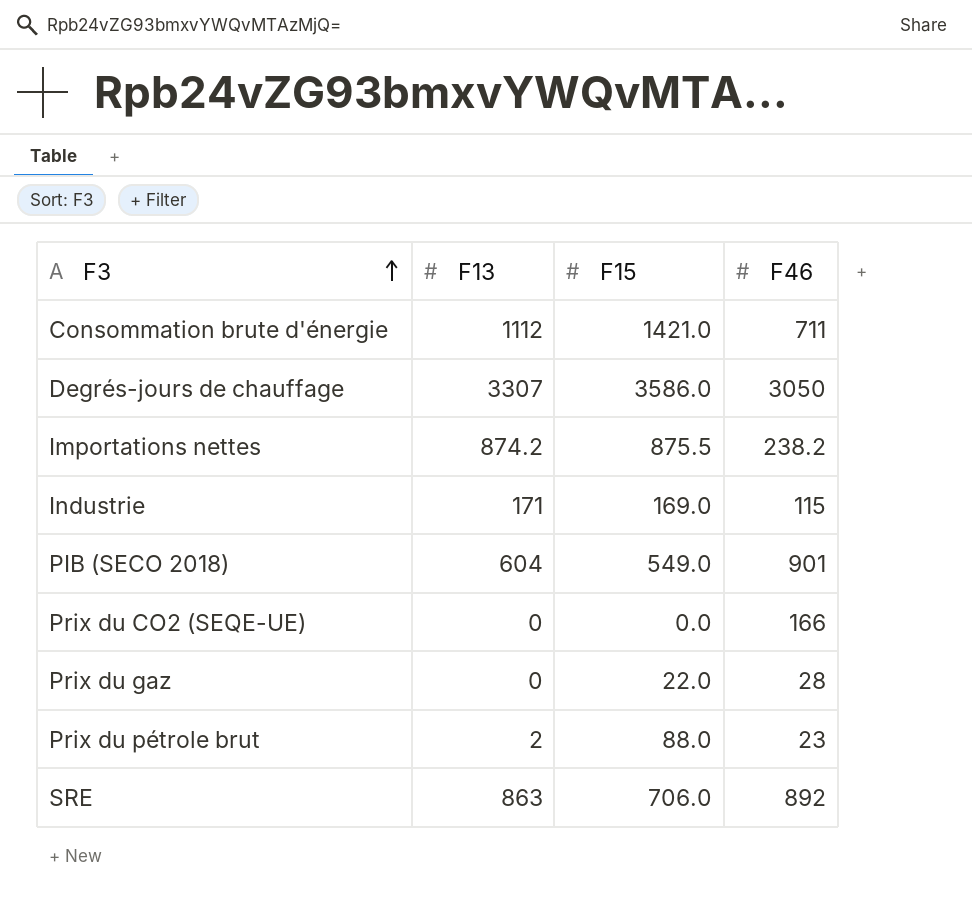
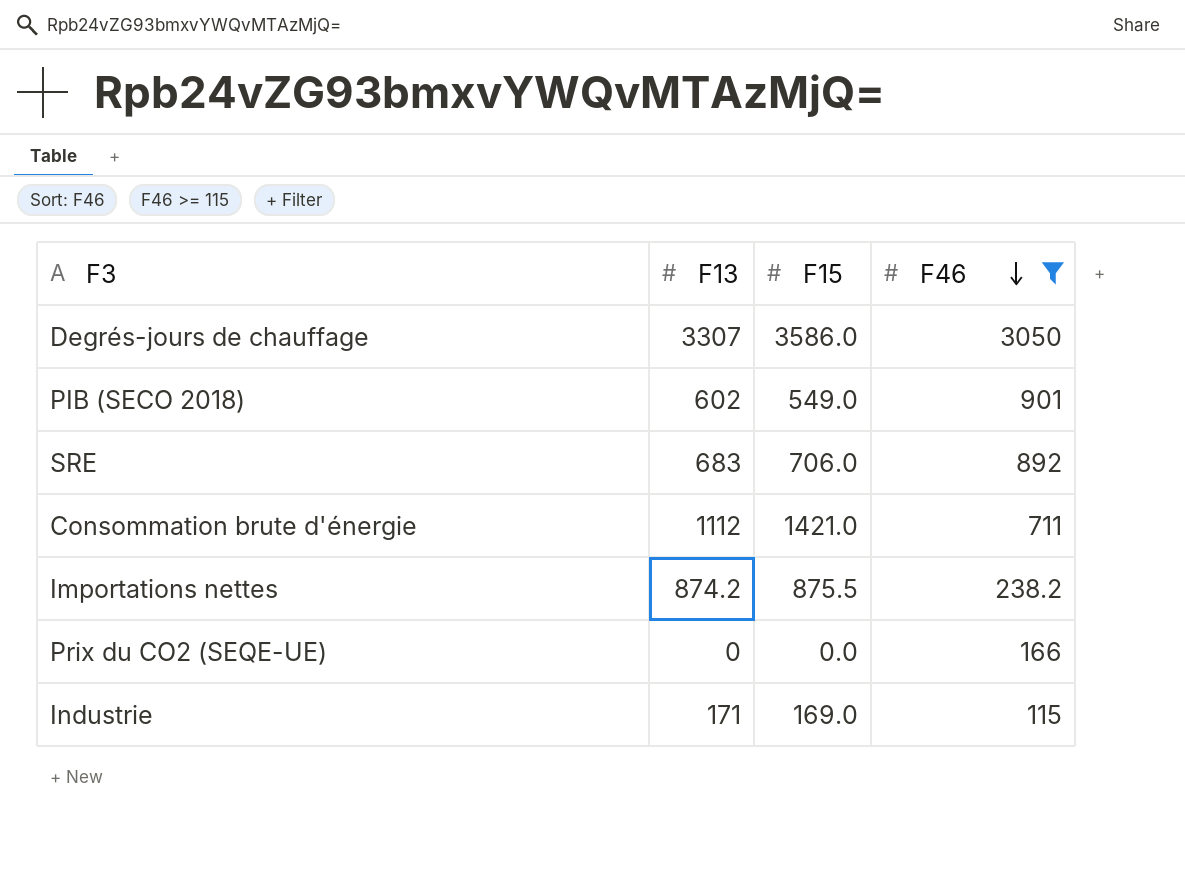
filter: none -> F46 >= 115
row order: F3 ascending -> F46 descending
PIB (SECO 2018) | F13: 604 -> 602
SRE | F13: 863 -> 683

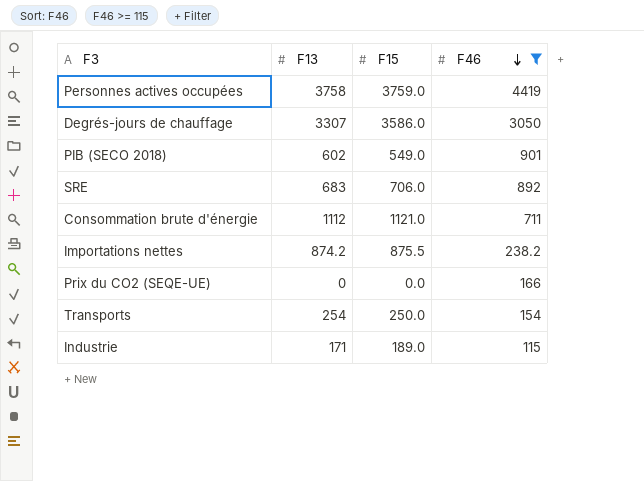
row Personnes actives occupées: none -> 3758 | 3759.0 | 4419
Consommation brute d'énergie | F15: 1421.0 -> 1121.0
row Transports: none -> 254 | 250.0 | 154
Industrie | F15: 169.0 -> 189.0

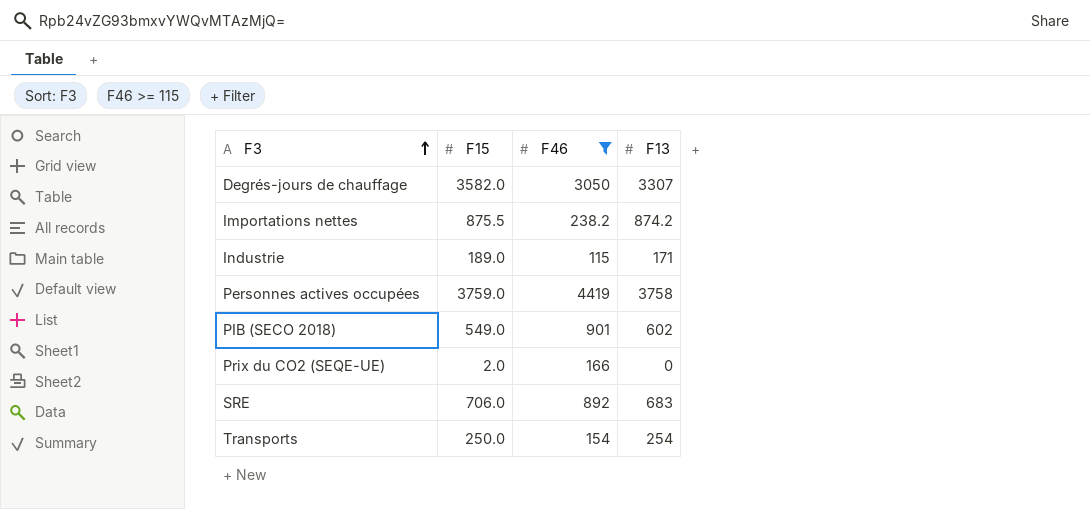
row order: F46 descending -> F3 ascending
column F13 | position: 2 -> 4
row Consommation brute d'énergie: 1112 | 1121.0 | 711 -> none
Degrés-jours de chauffage | F15: 3586.0 -> 3582.0
Prix du CO2 (SEQE-UE) | F15: 0.0 -> 2.0

